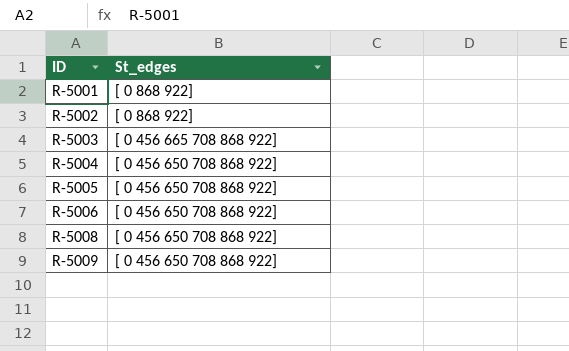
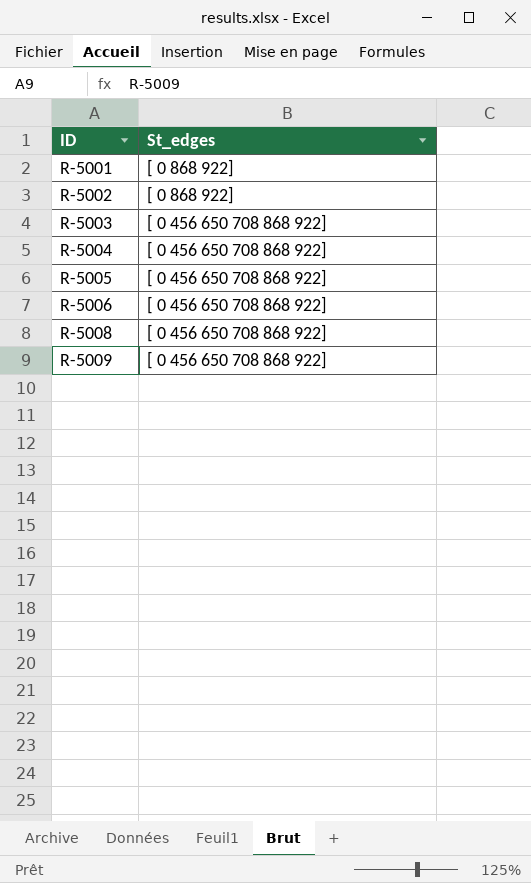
R-5003 | St_edges: [ 0 456 665 708 868 922] -> [ 0 456 650 708 868 922]

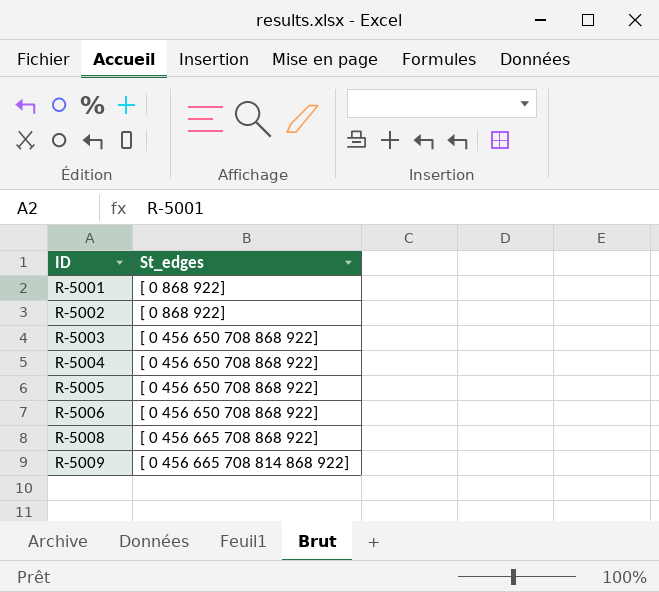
R-5008 | St_edges: [ 0 456 650 708 868 922] -> [ 0 456 665 708 868 922]
R-5009 | St_edges: [ 0 456 650 708 868 922] -> [ 0 456 665 708 814 868 922]

